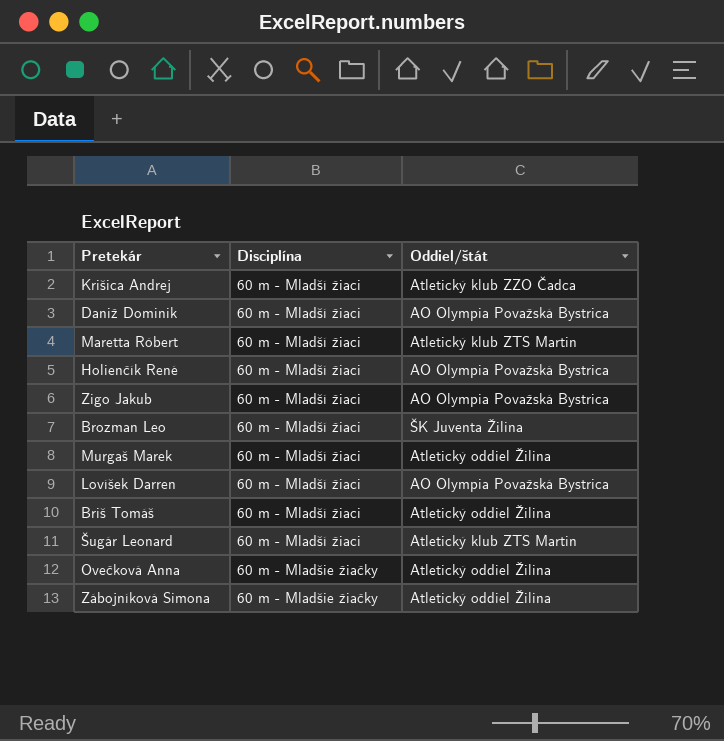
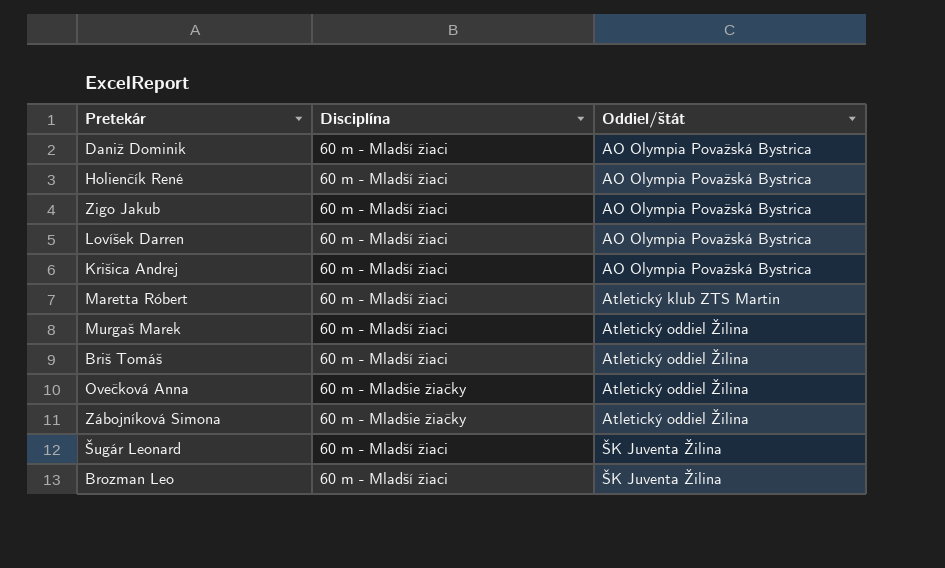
row order: Disciplína ascending -> Oddiel/štát ascending
Krišica Andrej | Oddiel/štát: Atletický klub ZZO Čadca -> AO Olympia Považská Bystrica
Šugár Leonard | Oddiel/štát: Atletický klub ZTS Martin -> ŠK Juventa Žilina

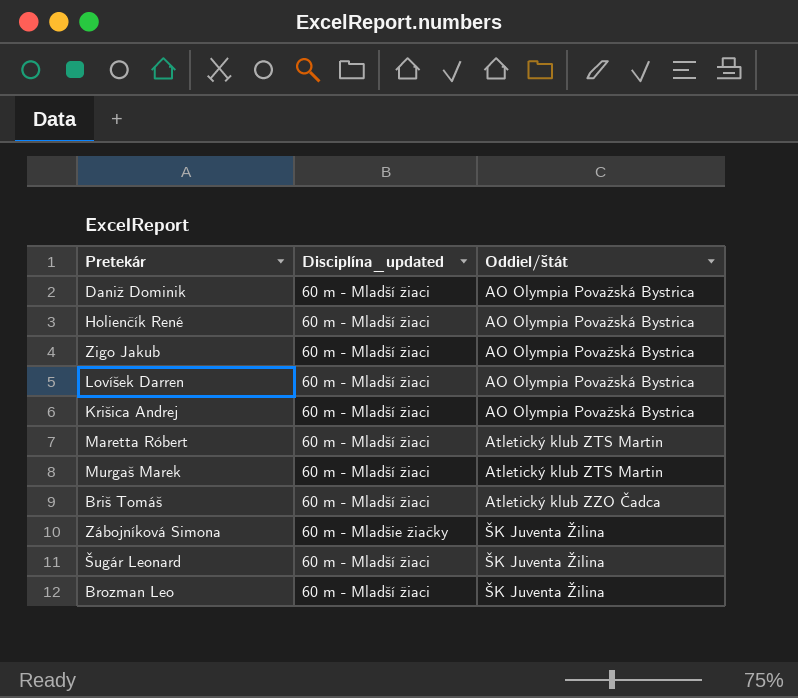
column name: Disciplína -> Disciplína_updated
row Ovečková Anna: 60 m - Mladšie žiačky | Atletický oddiel Žilina -> none
Murgaš Marek | Oddiel/štát: Atletický oddiel Žilina -> Atletický klub ZTS Martin
Briš Tomáš | Oddiel/štát: Atletický oddiel Žilina -> Atletický klub ZZO Čadca
Zábojníková Simona | Oddiel/štát: Atletický oddiel Žilina -> ŠK Juventa Žilina

